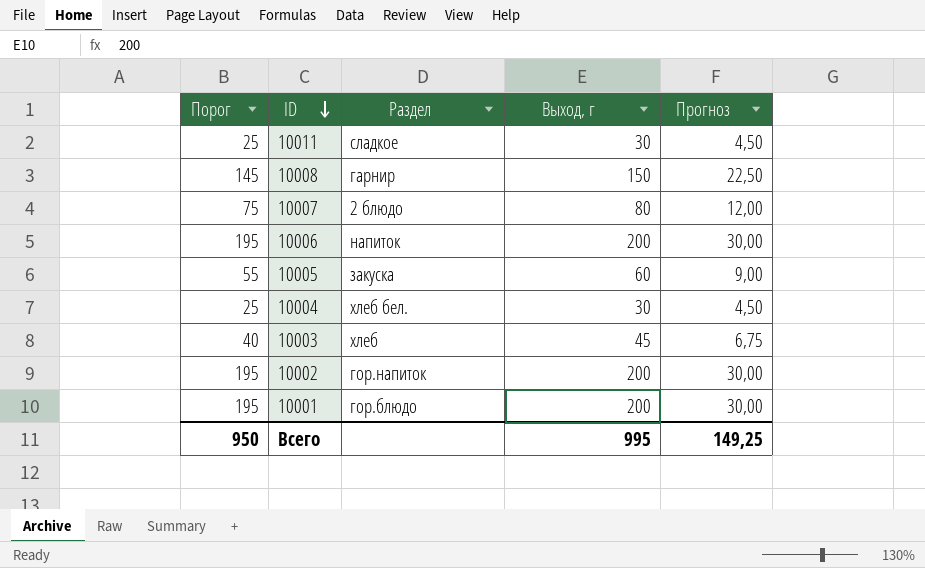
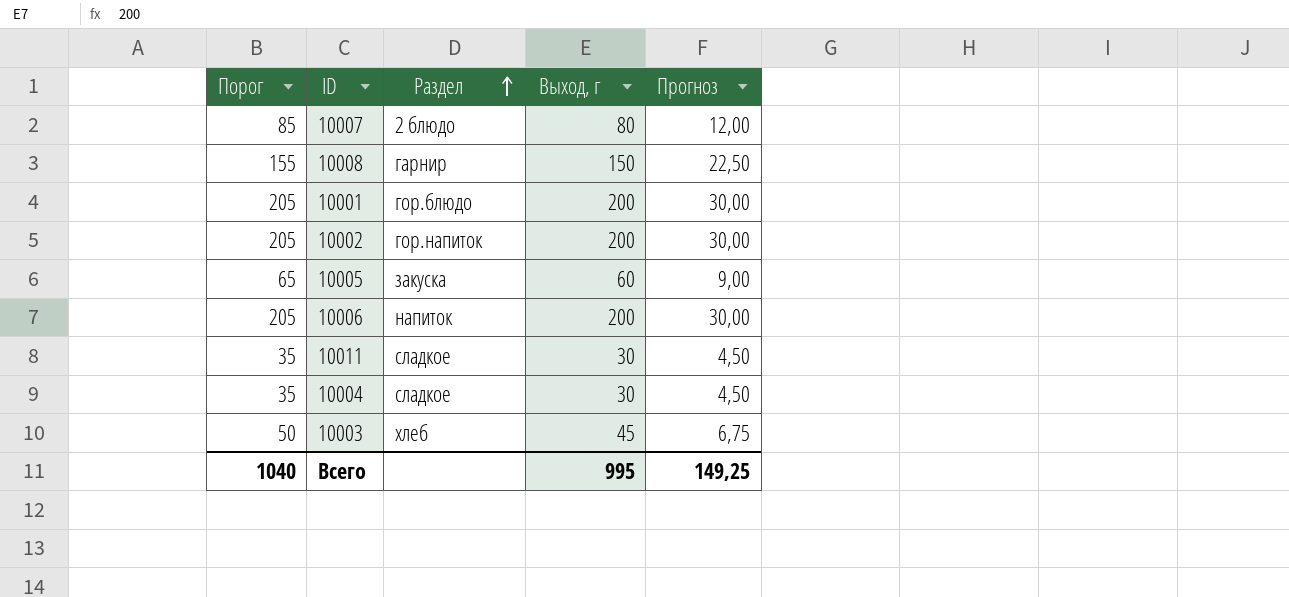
row order: ID descending -> Раздел ascending
column Порог | formula: [Выход, г] - 5 -> [Выход, г] + 5
10004 | Раздел: хлеб бел. -> сладкое
Всего | Порог: 950 -> 1040

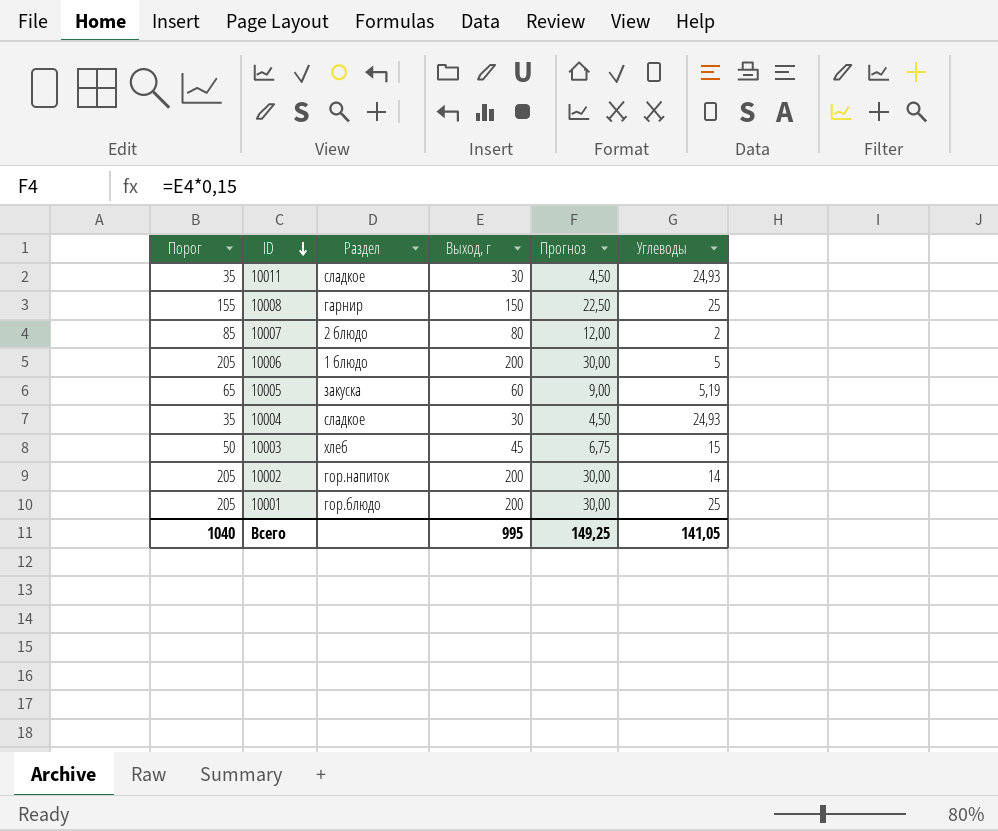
row order: Раздел ascending -> ID descending
column Углеводы | position: none -> 6
10006 | Раздел: напиток -> 1 блюдо

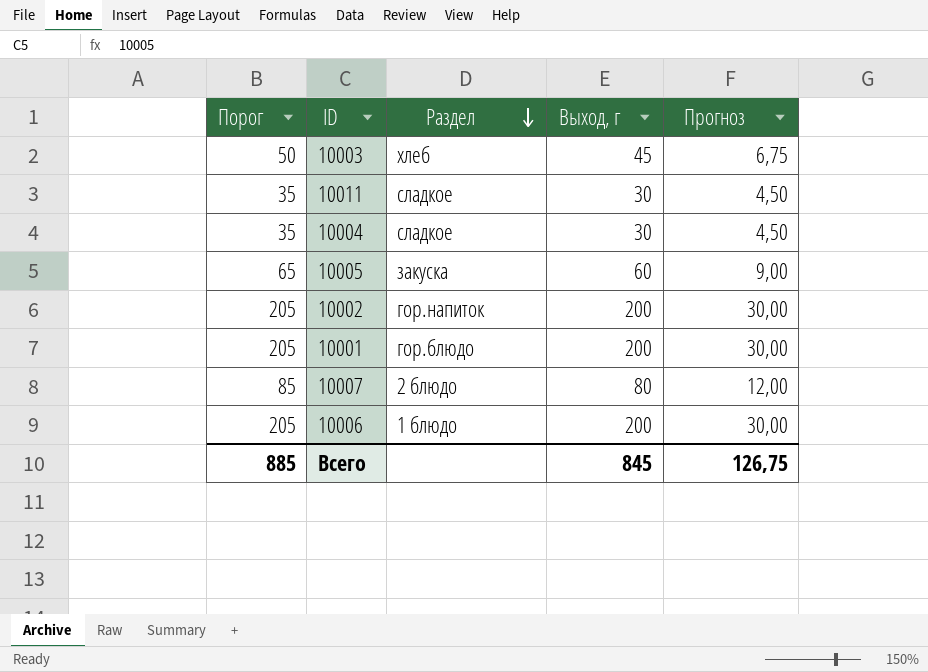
row order: ID descending -> Раздел descending
column Углеводы | position: 6 -> none
row 10008: 155 | гарнир | 150 | 22,50 | 25 -> none
Всего | Порог: 1040 -> 885
Всего | Выход, г: 995 -> 845
Всего | Прогноз: 149,25 -> 126,75

